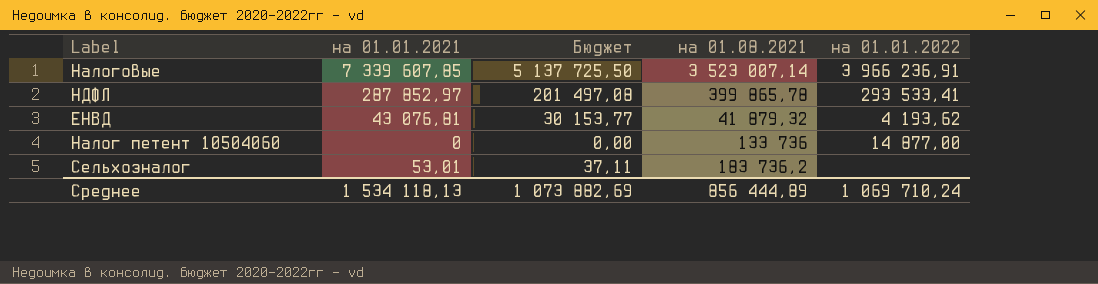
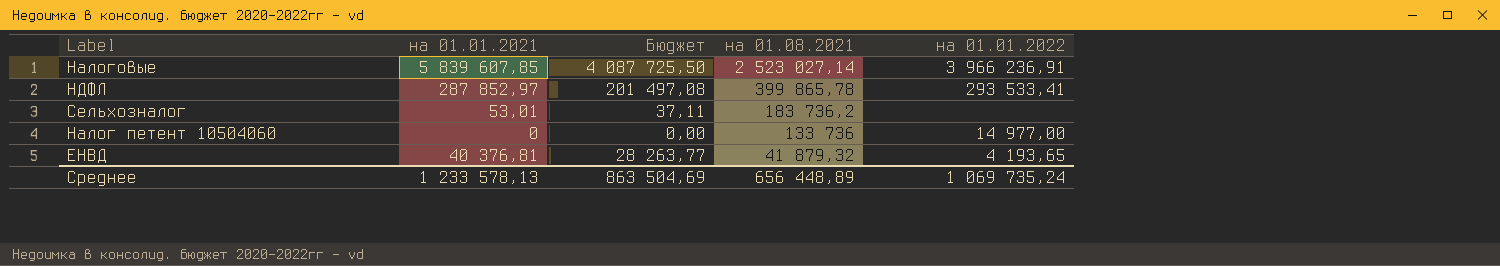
row order: none -> на 01.08.2021 descending
Налоговые | на 01.01.2021: 7 339 607,85 -> 5 839 607,85
Налоговые | Бюджет: 5 137 725,50 -> 4 087 725,50
Налоговые | на 01.08.2021: 3 523 007,14 -> 2 523 027,14
Налог петент 10504060 | на 01.01.2022: 14 877,00 -> 14 977,00
ЕНВД | на 01.01.2021: 43 076,81 -> 40 376,81
ЕНВД | Бюджет: 30 153,77 -> 28 263,77
ЕНВД | на 01.01.2022: 4 193,62 -> 4 193,65
Среднее | на 01.01.2021: 1 534 118,13 -> 1 233 578,13
Среднее | Бюджет: 1 073 882,69 -> 863 504,69
Среднее | на 01.08.2021: 856 444,89 -> 656 448,89
Среднее | на 01.01.2022: 1 069 710,24 -> 1 069 735,24

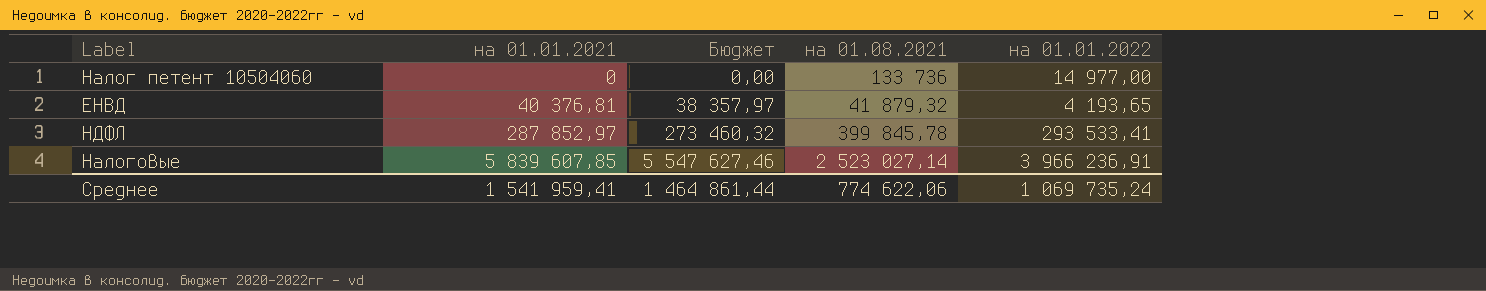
row order: на 01.08.2021 descending -> на 01.01.2021 ascending
column Бюджет | formula: [на 01.01.2021] * 0,7 -> [на 01.01.2021] * 0,95
row Сельхозналог: 53,01 | 37,11 | 183 736,2 | none -> none
НДФЛ | на 01.08.2021: 399 865,78 -> 399 845,78
Среднее | на 01.01.2021: 1 233 578,13 -> 1 541 959,41
Среднее | Бюджет: 863 504,69 -> 1 464 861,44
Среднее | на 01.08.2021: 656 448,89 -> 774 622,06

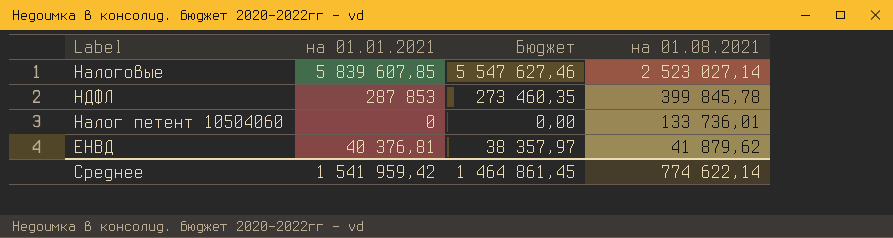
row order: на 01.01.2021 ascending -> на 01.08.2021 descending
column на 01.01.2022 | position: 5 -> none
НДФЛ | на 01.01.2021: 287 852,97 -> 287 853
НДФЛ | Бюджет: 273 460,32 -> 273 460,35
Налог петент 10504060 | на 01.08.2021: 133 736 -> 133 736,01
ЕНВД | на 01.08.2021: 41 879,32 -> 41 879,62
Среднее | на 01.01.2021: 1 541 959,41 -> 1 541 959,42
Среднее | Бюджет: 1 464 861,44 -> 1 464 861,45
Среднее | на 01.08.2021: 774 622,06 -> 774 622,14

